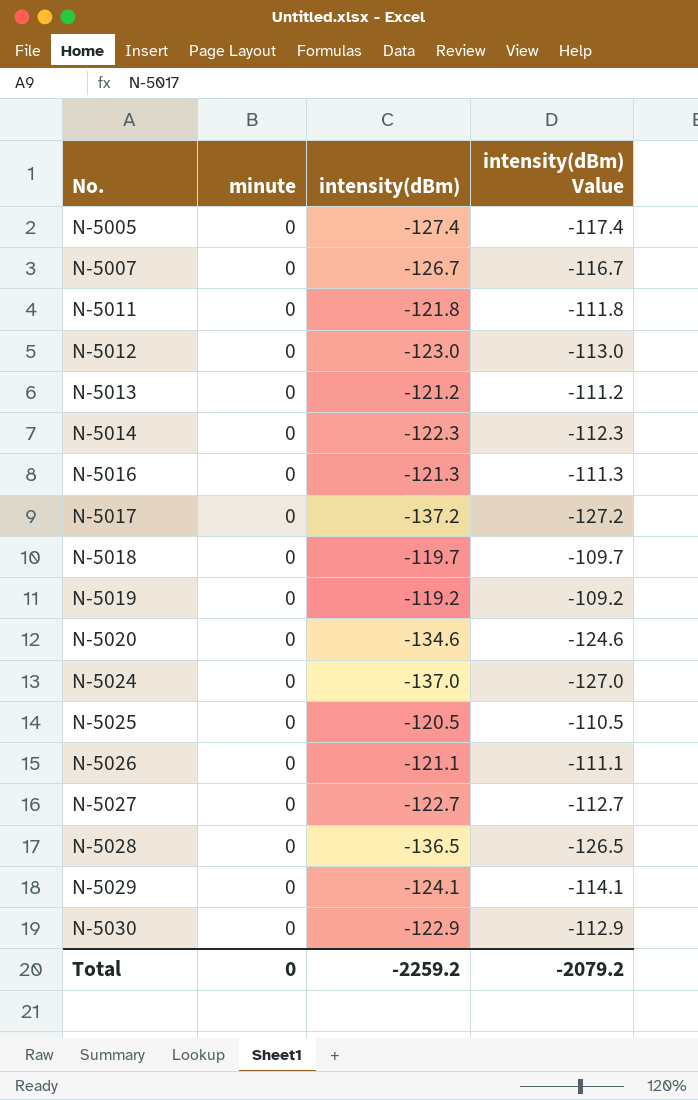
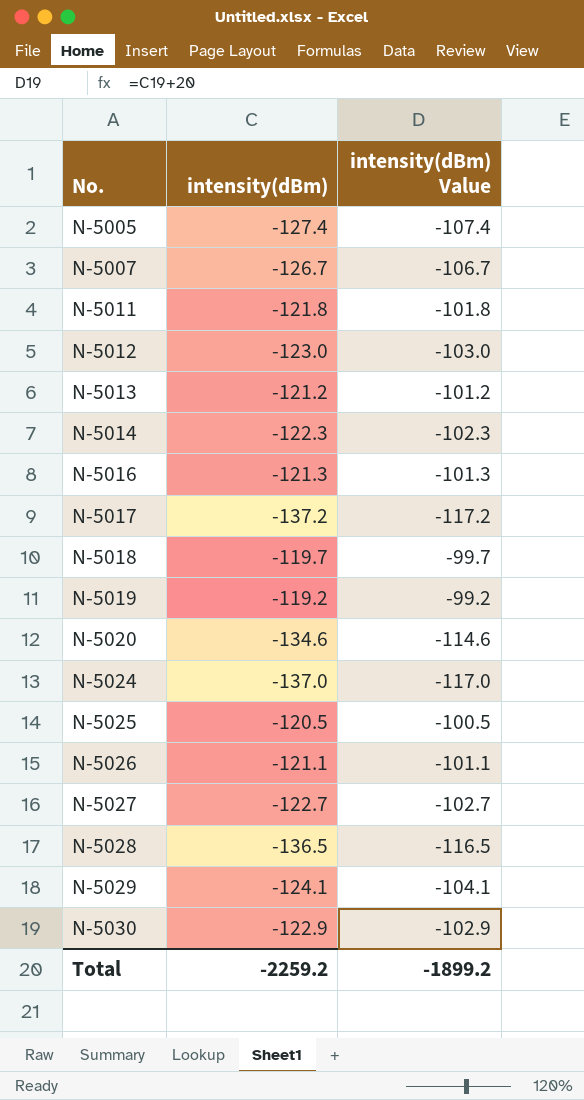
column minute | position: 2 -> none
column intensity(dBm) Value | formula: [intensity(dBm)] + 10 -> [intensity(dBm)] + 20
Total | intensity(dBm) Value: -2079.2 -> -1899.2

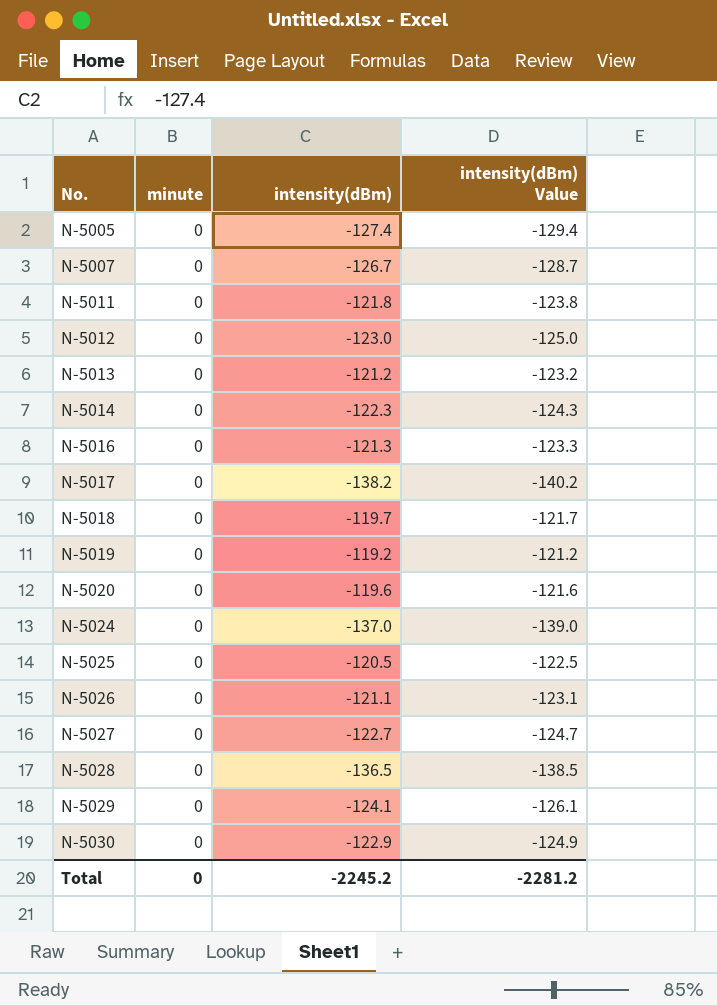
column minute | position: none -> 2
column intensity(dBm) Value | formula: [intensity(dBm)] + 20 -> [intensity(dBm)] - 2
N-5017 | intensity(dBm): -137.2 -> -138.2
N-5020 | intensity(dBm): -134.6 -> -119.6
Total | intensity(dBm): -2259.2 -> -2245.2
Total | intensity(dBm) Value: -1899.2 -> -2281.2

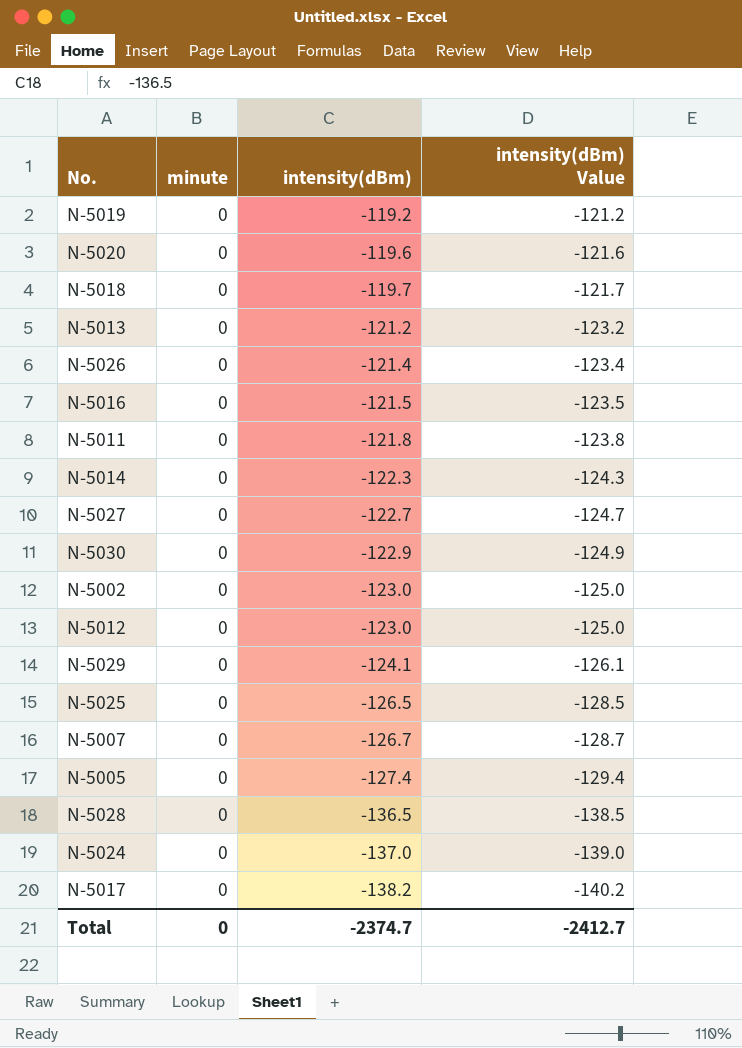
row order: No. ascending -> intensity(dBm) descending
N-5026 | intensity(dBm): -121.1 -> -121.4
N-5026 | intensity(dBm) Value: -123.1 -> -123.4
N-5016 | intensity(dBm): -121.3 -> -121.5
N-5016 | intensity(dBm) Value: -123.3 -> -123.5
row N-5002: none -> 0 | -123.0 | -125.0
N-5025 | intensity(dBm): -120.5 -> -126.5
N-5025 | intensity(dBm) Value: -122.5 -> -128.5
Total | intensity(dBm): -2245.2 -> -2374.7
Total | intensity(dBm) Value: -2281.2 -> -2412.7

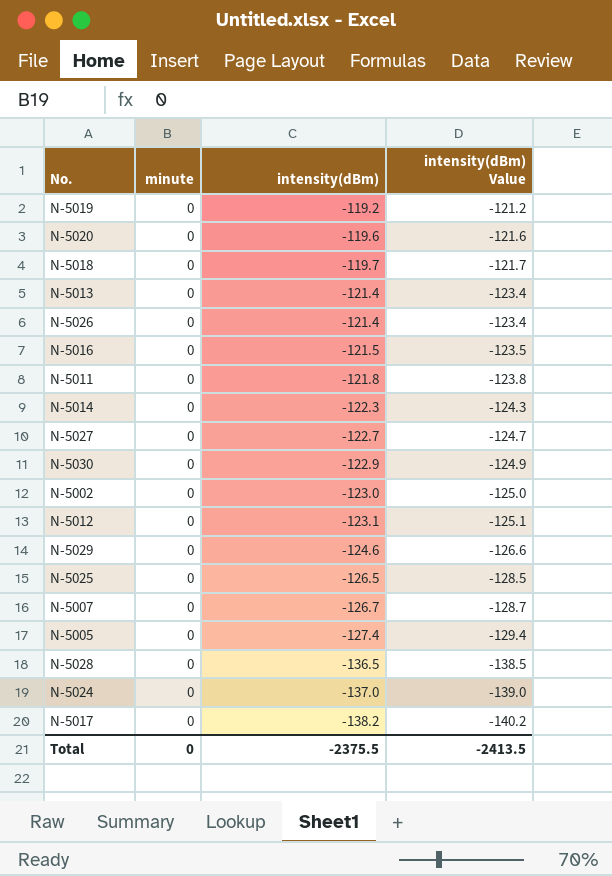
N-5013 | intensity(dBm): -121.2 -> -121.4
N-5013 | intensity(dBm) Value: -123.2 -> -123.4
N-5012 | intensity(dBm): -123.0 -> -123.1
N-5012 | intensity(dBm) Value: -125.0 -> -125.1
N-5029 | intensity(dBm): -124.1 -> -124.6
N-5029 | intensity(dBm) Value: -126.1 -> -126.6
Total | intensity(dBm): -2374.7 -> -2375.5
Total | intensity(dBm) Value: -2412.7 -> -2413.5

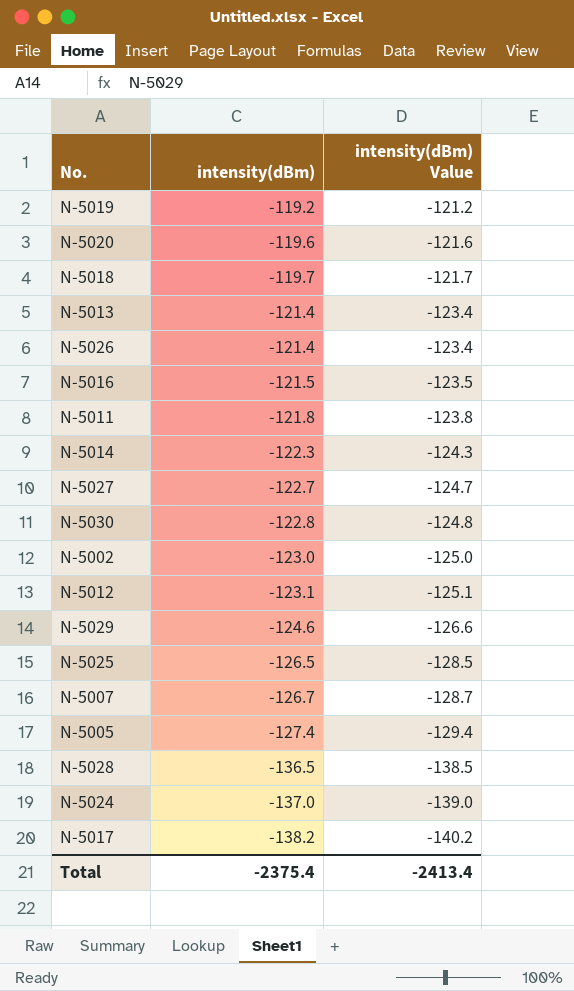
column minute | position: 2 -> none
N-5030 | intensity(dBm): -122.9 -> -122.8
N-5030 | intensity(dBm) Value: -124.9 -> -124.8
Total | intensity(dBm): -2375.5 -> -2375.4
Total | intensity(dBm) Value: -2413.5 -> -2413.4

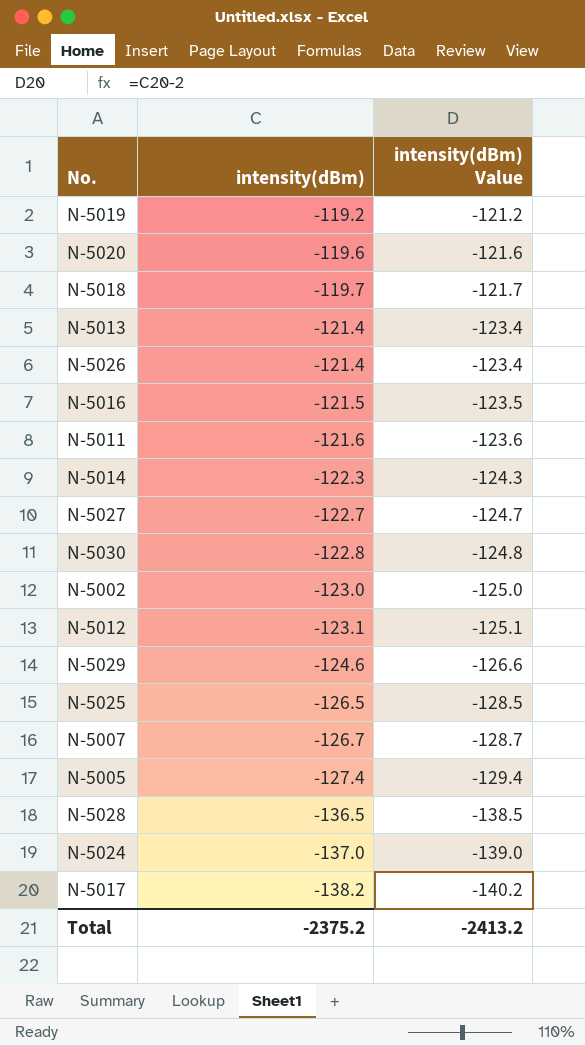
N-5011 | intensity(dBm): -121.8 -> -121.6
N-5011 | intensity(dBm) Value: -123.8 -> -123.6
Total | intensity(dBm): -2375.4 -> -2375.2
Total | intensity(dBm) Value: -2413.4 -> -2413.2

